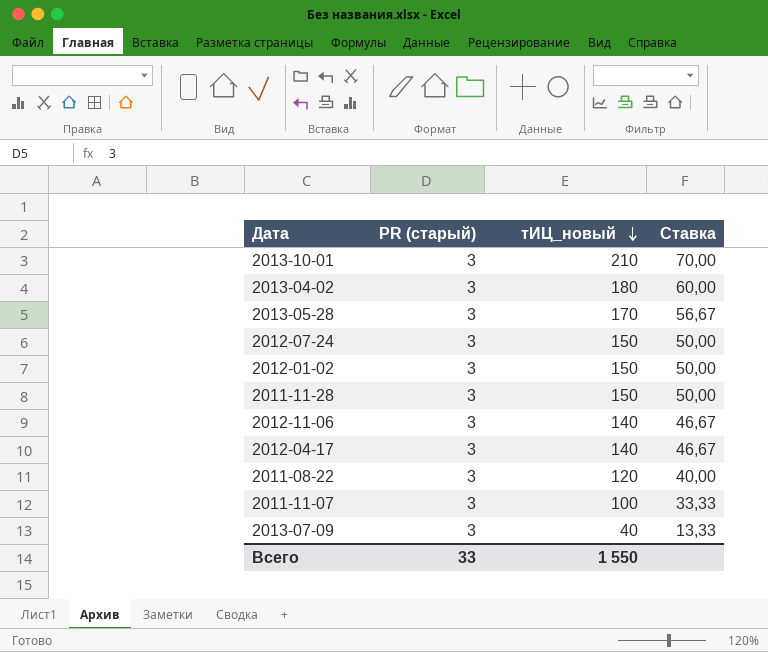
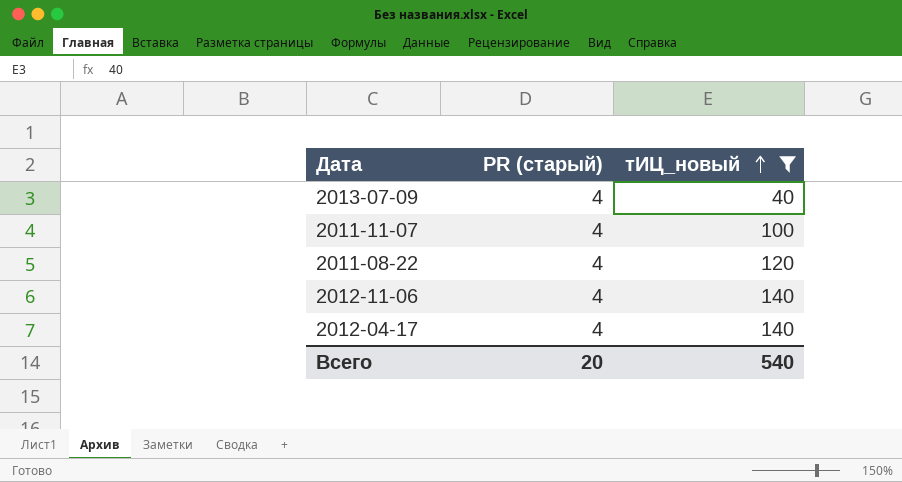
filter: none -> тИЦ_новый <= 140
row order: тИЦ_новый descending -> тИЦ_новый ascending
column Ставка | formula: [тИЦ_новый] / [PR (старый)] -> none
2013-07-09 | PR (старый): 3 -> 4
2011-11-07 | PR (старый): 3 -> 4
2011-08-22 | PR (старый): 3 -> 4
2012-11-06 | PR (старый): 3 -> 4
2012-04-17 | PR (старый): 3 -> 4
Всего | PR (старый): 33 -> 20
Всего | тИЦ_новый: 1 550 -> 540

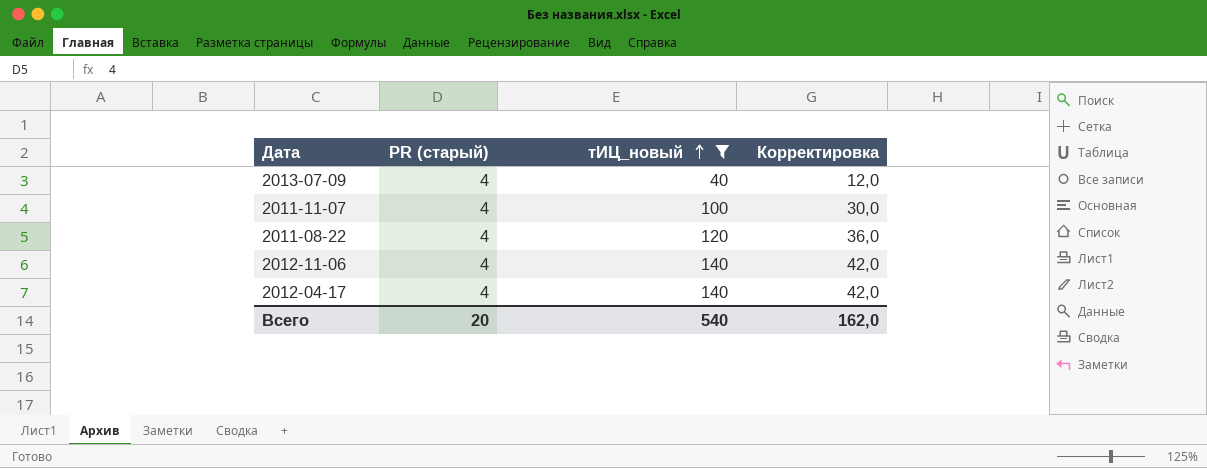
column Корректировка | formula: none -> [тИЦ_новый] * 0,3

